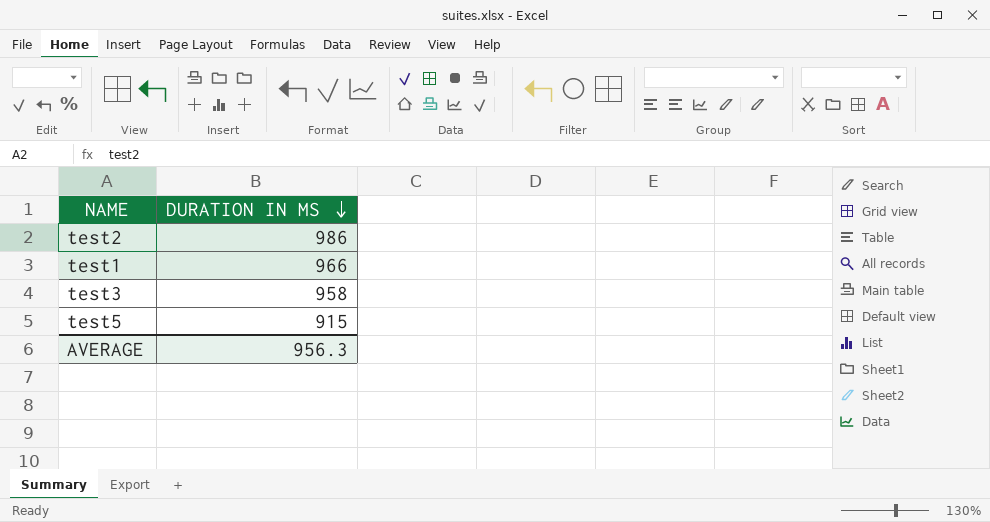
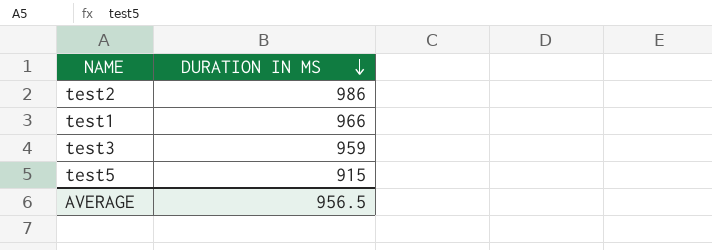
test3 | DURATION IN MS: 958 -> 959
AVERAGE | DURATION IN MS: 956.3 -> 956.5

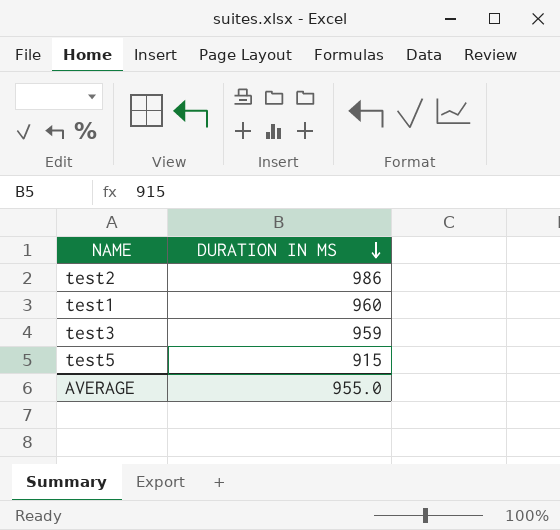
test1 | DURATION IN MS: 966 -> 960
AVERAGE | DURATION IN MS: 956.5 -> 955.0

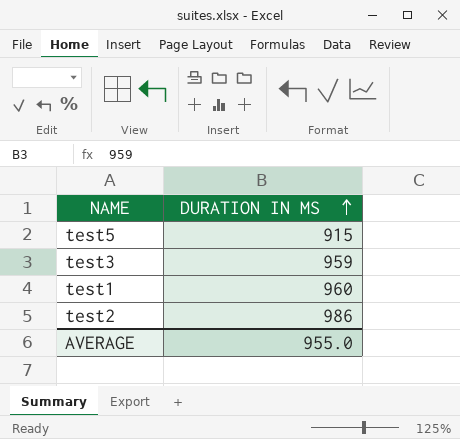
row order: DURATION IN MS descending -> DURATION IN MS ascending

